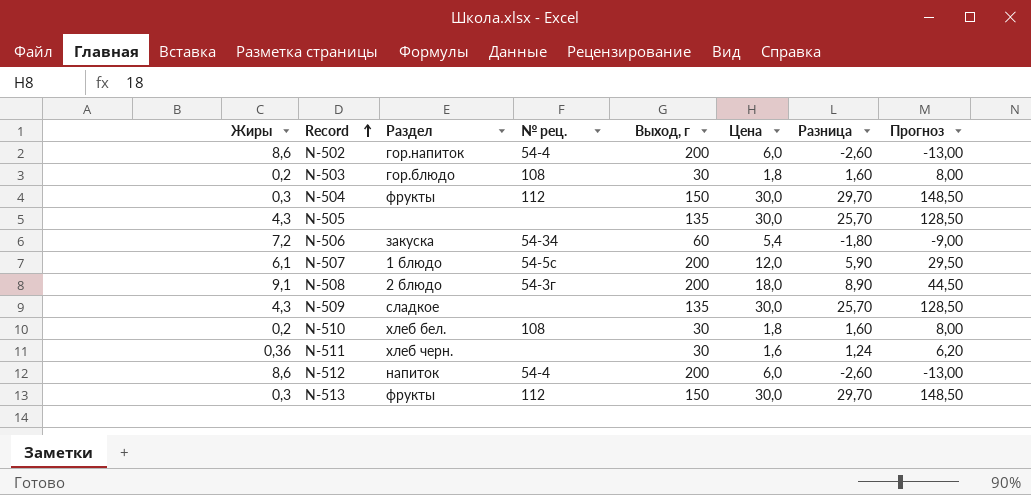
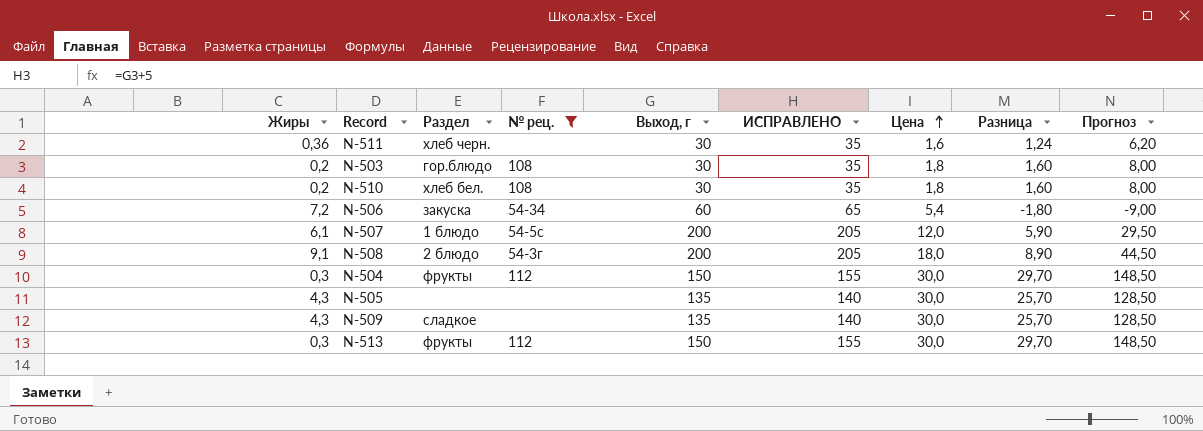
filter: none -> № рец. != 54-4
row order: Record ascending -> Цена ascending
column ИСПРАВЛЕНО | formula: none -> [Выход, г] + 5

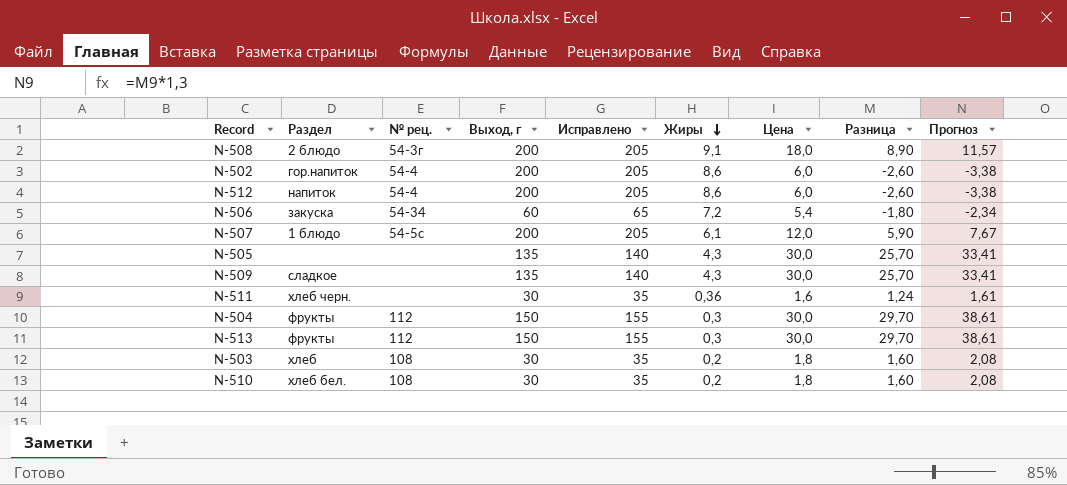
filter: № рец. != 54-4 -> none
row order: Цена ascending -> Жиры descending
column name: ИСПРАВЛЕНО -> Исправлено
column Жиры | position: 1 -> 6
column Прогноз | formula: [Разница] * 5 -> [Разница] * 1,3
N-503 | Раздел: гор.блюдо -> хлеб

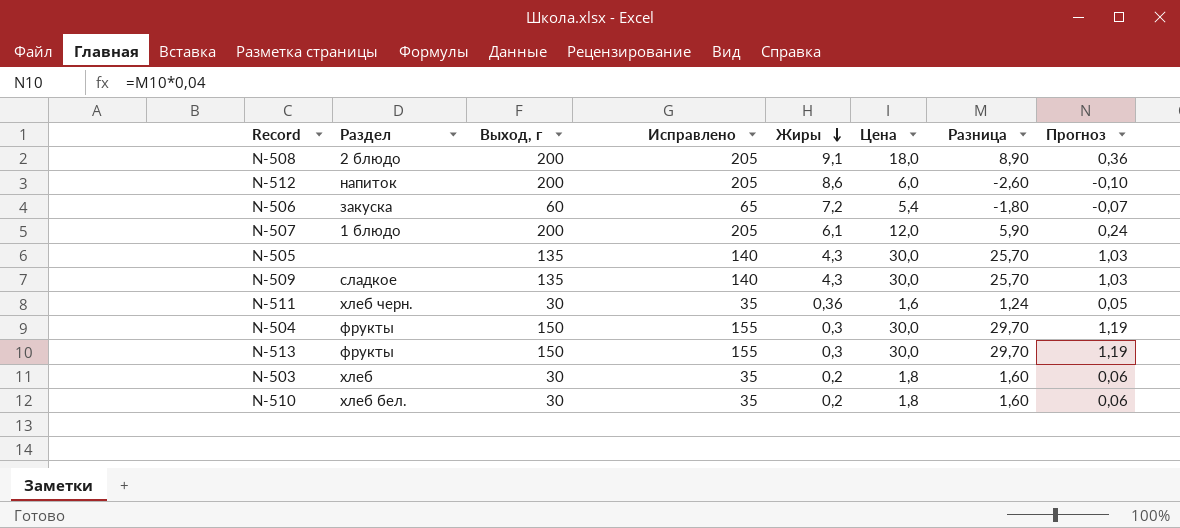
column № рец. | position: 3 -> none
column Прогноз | formula: [Разница] * 1,3 -> [Разница] * 0,04
row N-502: гор.напиток | 54-4 | 200 | 205 | 8,6 | 6,0 | -2,60 | -3,38 -> none

